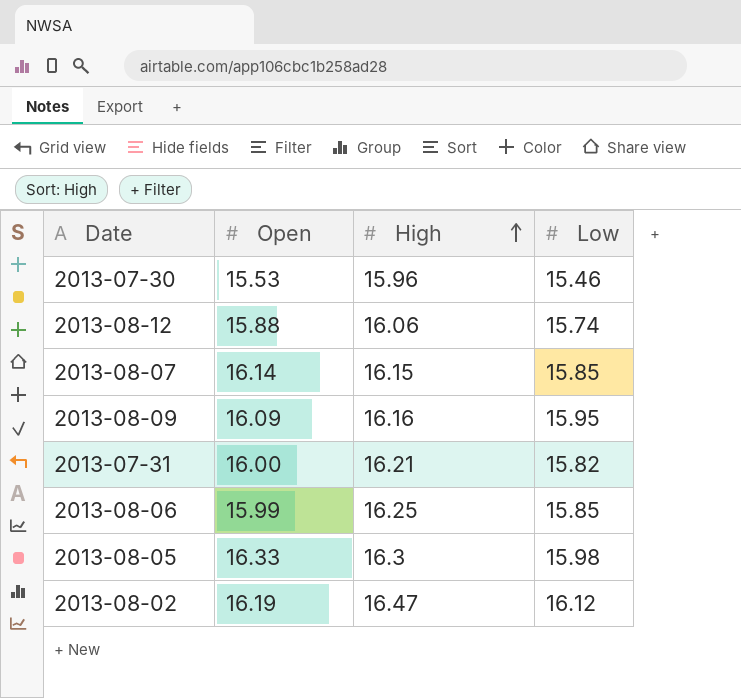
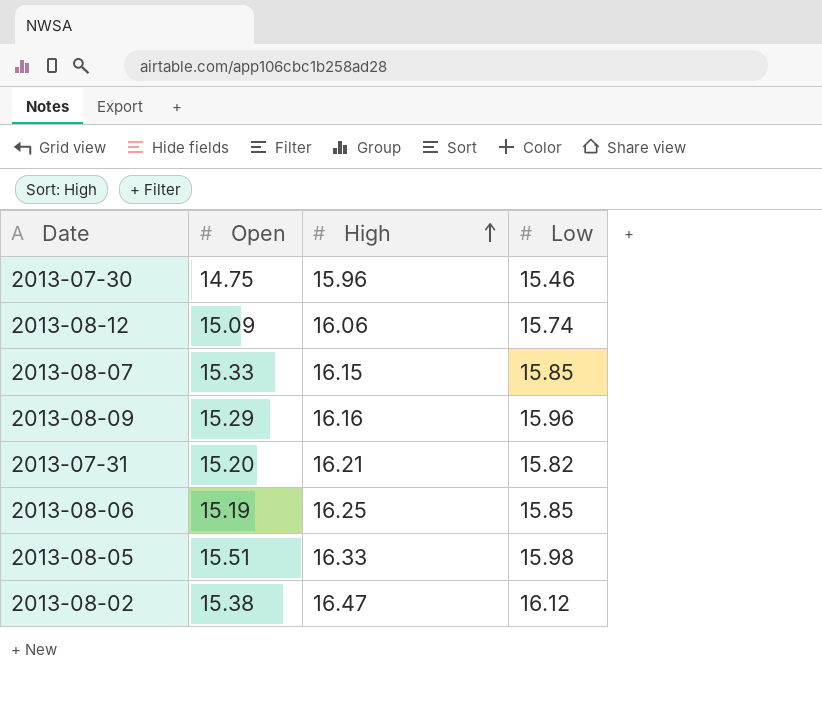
2013-07-30 | Open: 15.53 -> 14.75
2013-08-12 | Open: 15.88 -> 15.09
2013-08-07 | Open: 16.14 -> 15.33
2013-08-09 | Open: 16.09 -> 15.29
2013-08-09 | Low: 15.95 -> 15.96
2013-07-31 | Open: 16.00 -> 15.20
2013-08-06 | Open: 15.99 -> 15.19
2013-08-05 | Open: 16.33 -> 15.51
2013-08-05 | High: 16.3 -> 16.33
2013-08-02 | Open: 16.19 -> 15.38

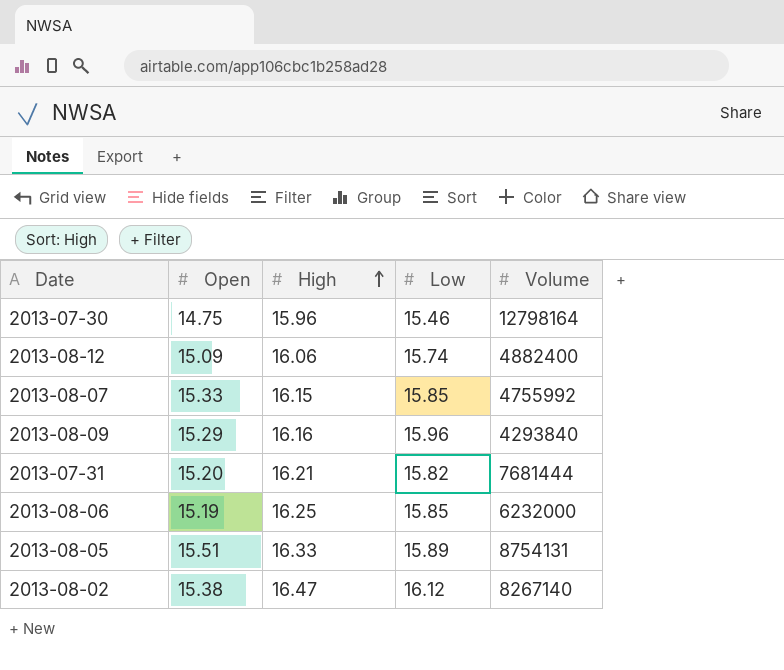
column Volume | position: none -> 5
2013-08-05 | Low: 15.98 -> 15.89

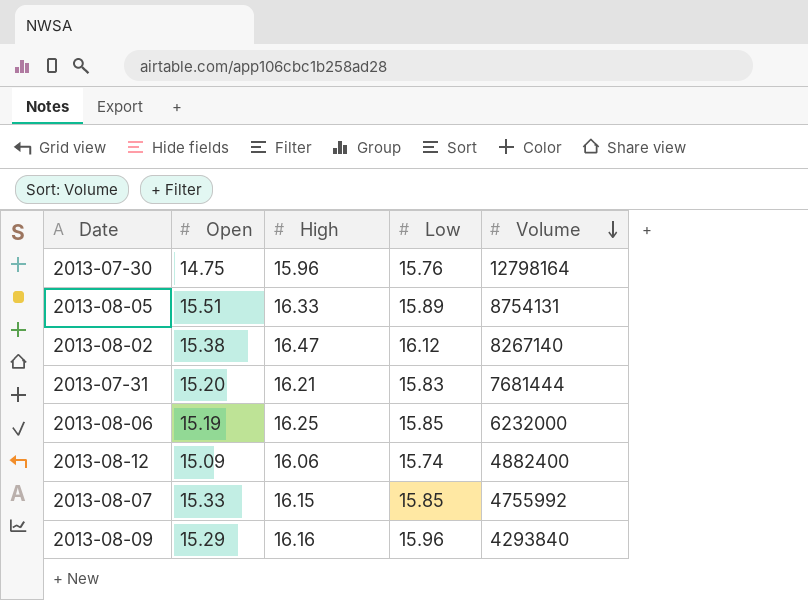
row order: High ascending -> Volume descending
2013-07-30 | Low: 15.46 -> 15.76
2013-07-31 | Low: 15.82 -> 15.83

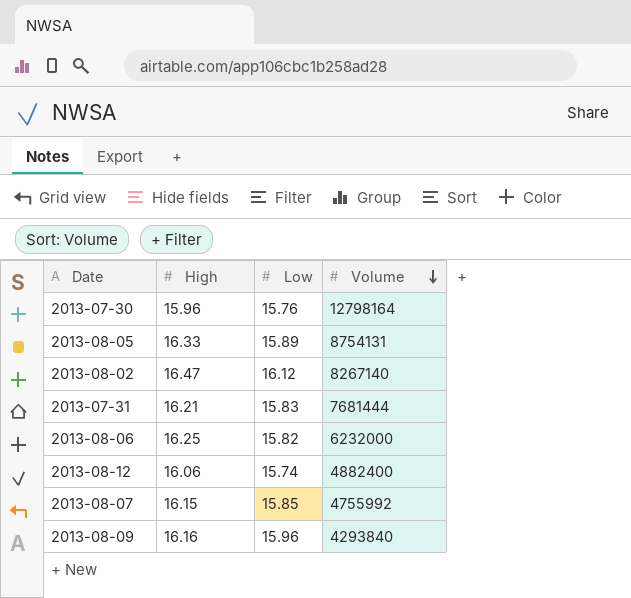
column Open | position: 2 -> none
2013-08-06 | Low: 15.85 -> 15.82

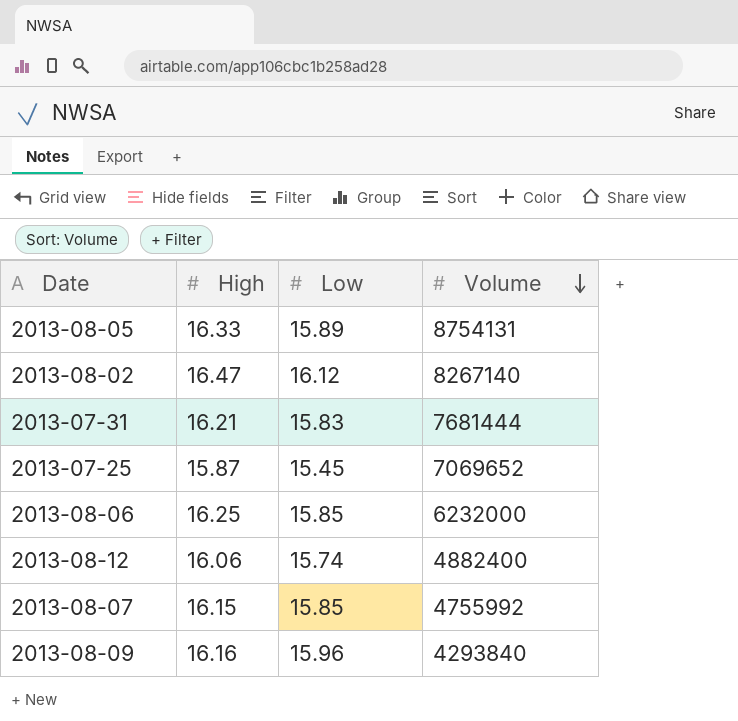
row 2013-07-30: 15.96 | 15.76 | 12798164 -> none
row 2013-07-25: none -> 15.87 | 15.45 | 7069652
2013-08-06 | Low: 15.82 -> 15.85

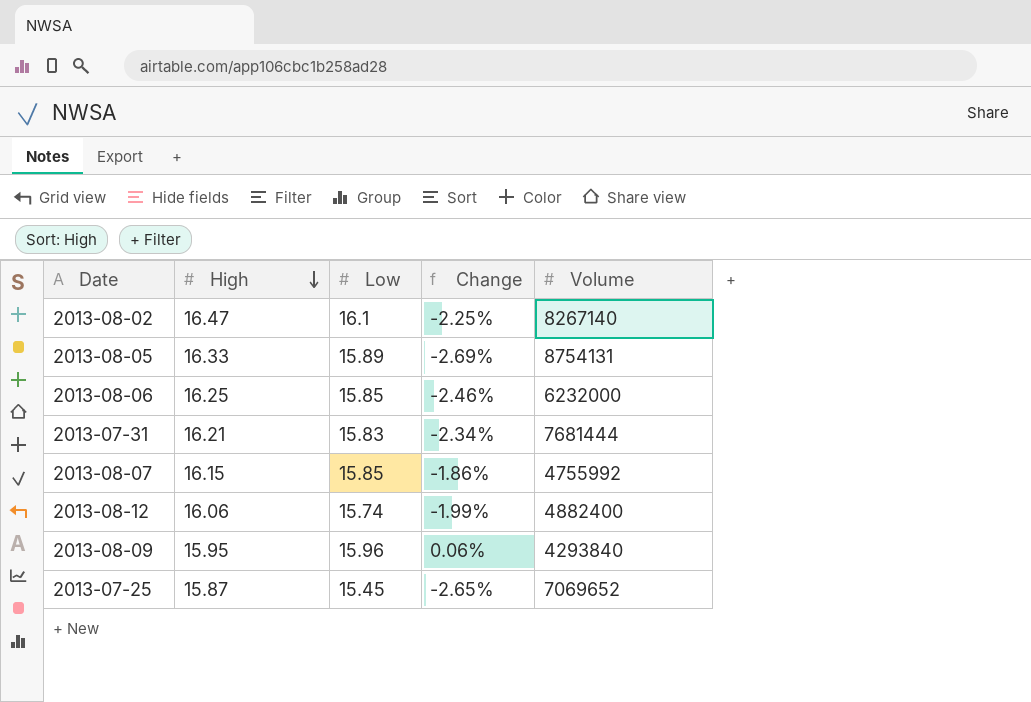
row order: Volume descending -> High descending
column Change | formula: none -> ([Low] - [High]) / [High]
2013-08-02 | Low: 16.12 -> 16.1
2013-08-09 | High: 16.16 -> 15.95

